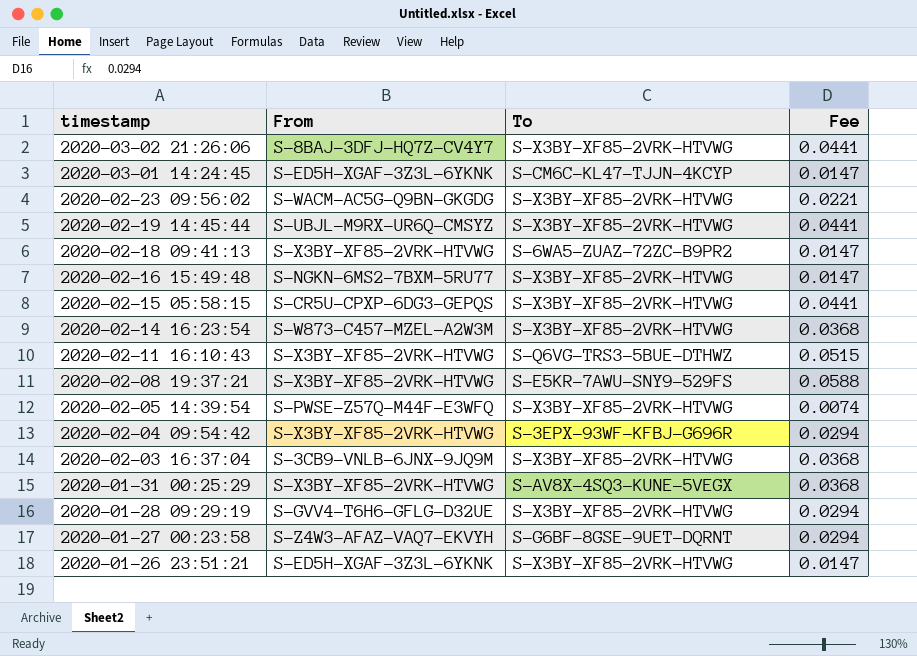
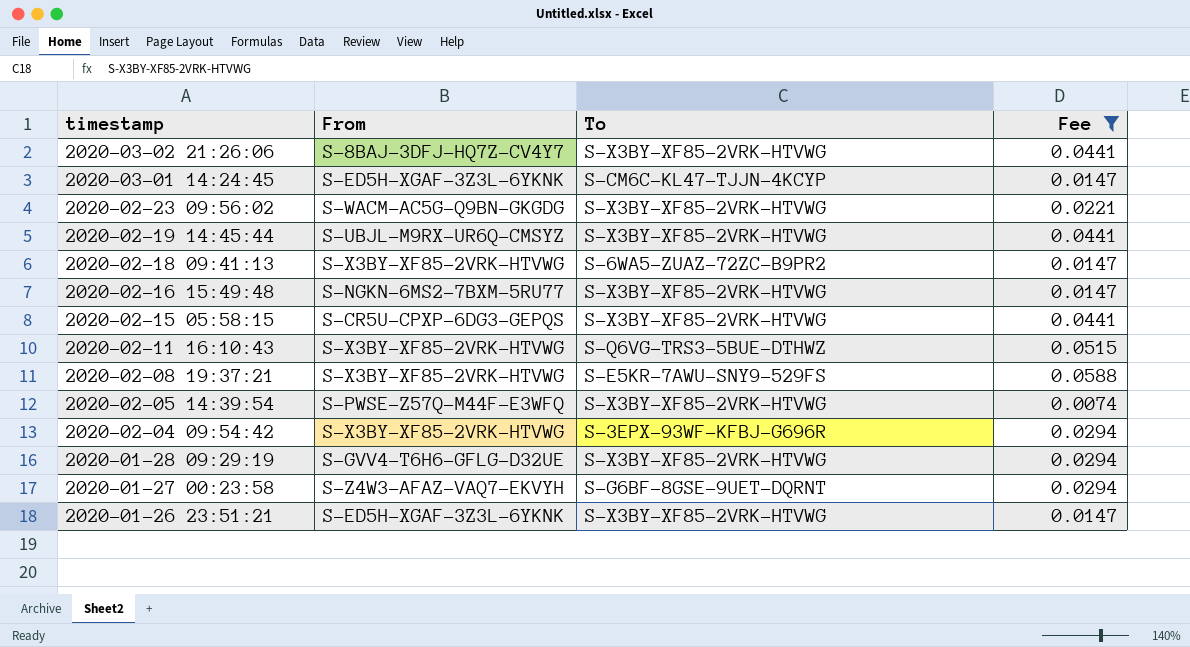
filter: none -> Fee != 0.0368

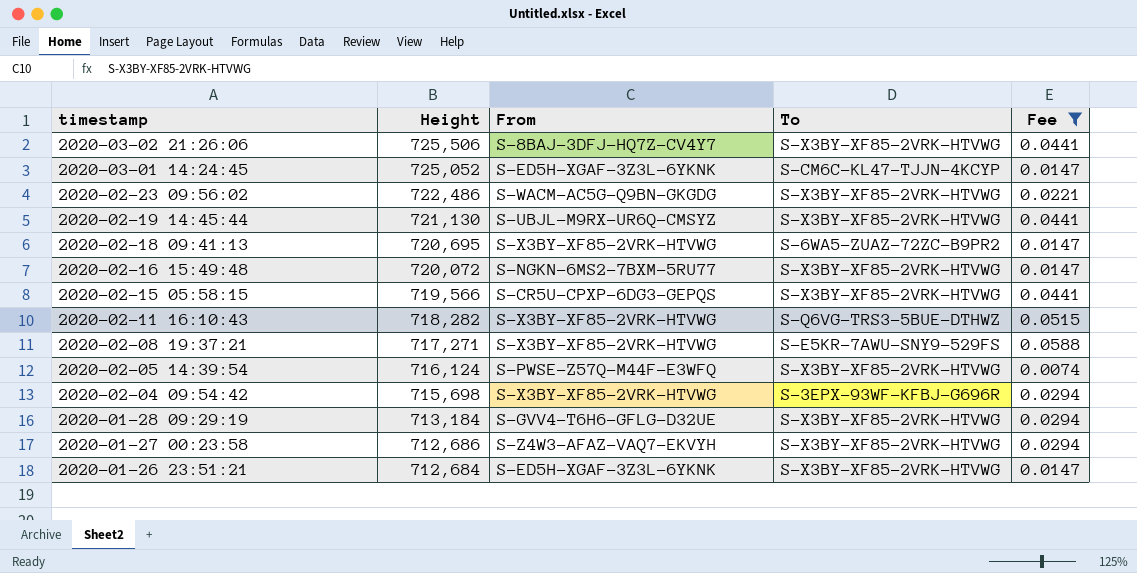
column Height | position: none -> 2
2020-01-27 00:23:58 | To: S-G6BF-8GSE-9UET-DQRNT -> S-X3BY-XF85-2VRK-HTVWG

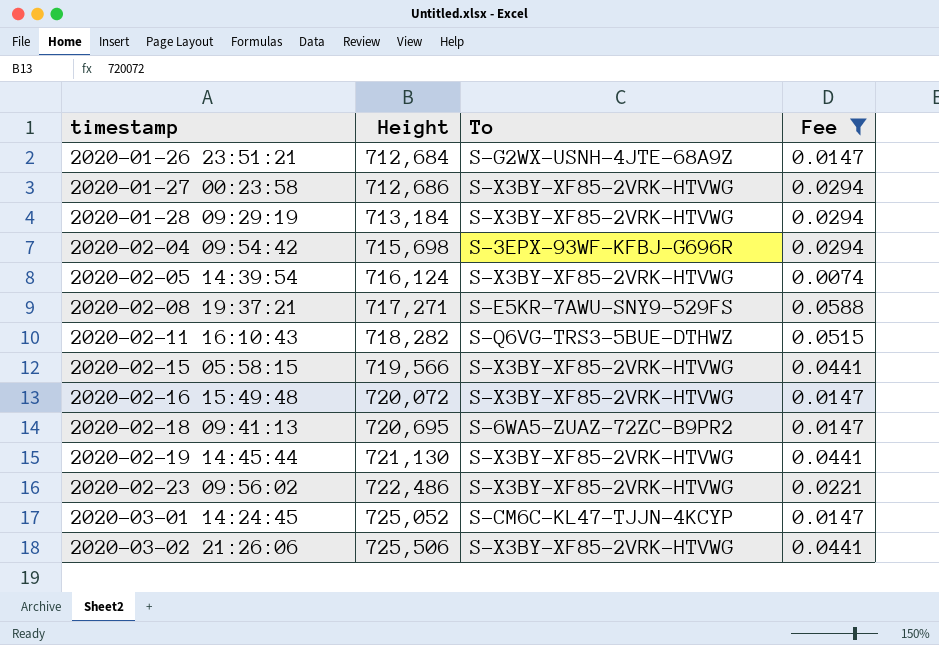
row order: timestamp descending -> timestamp ascending
column From | position: 3 -> none
2020-01-26 23:51:21 | To: S-X3BY-XF85-2VRK-HTVWG -> S-G2WX-USNH-4JTE-68A9Z

